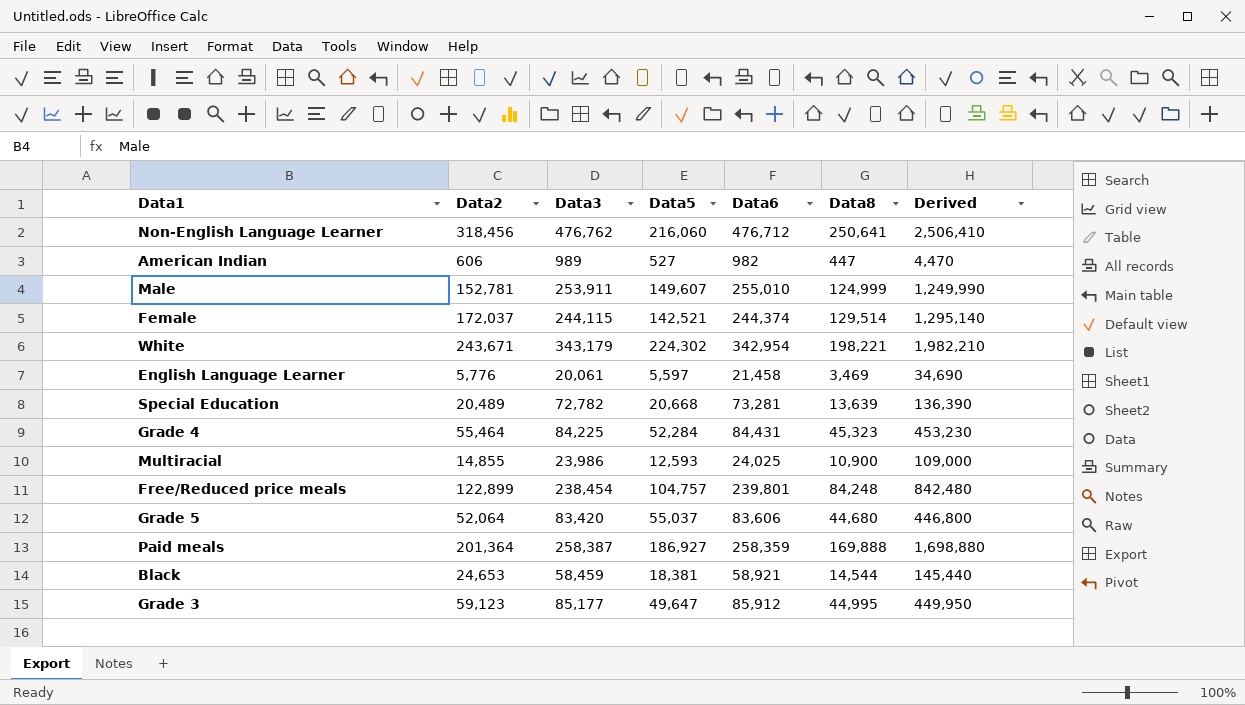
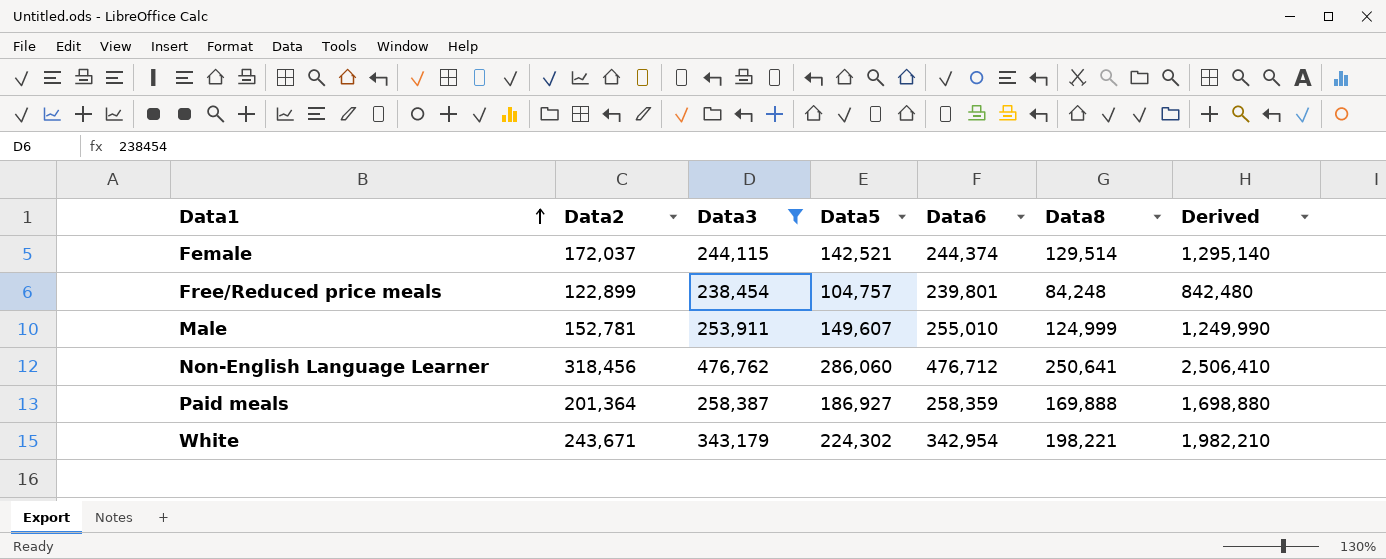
filter: none -> Data3 >= 238,454
row order: none -> Data1 ascending
Non-English Language Learner | Data5: 216,060 -> 286,060

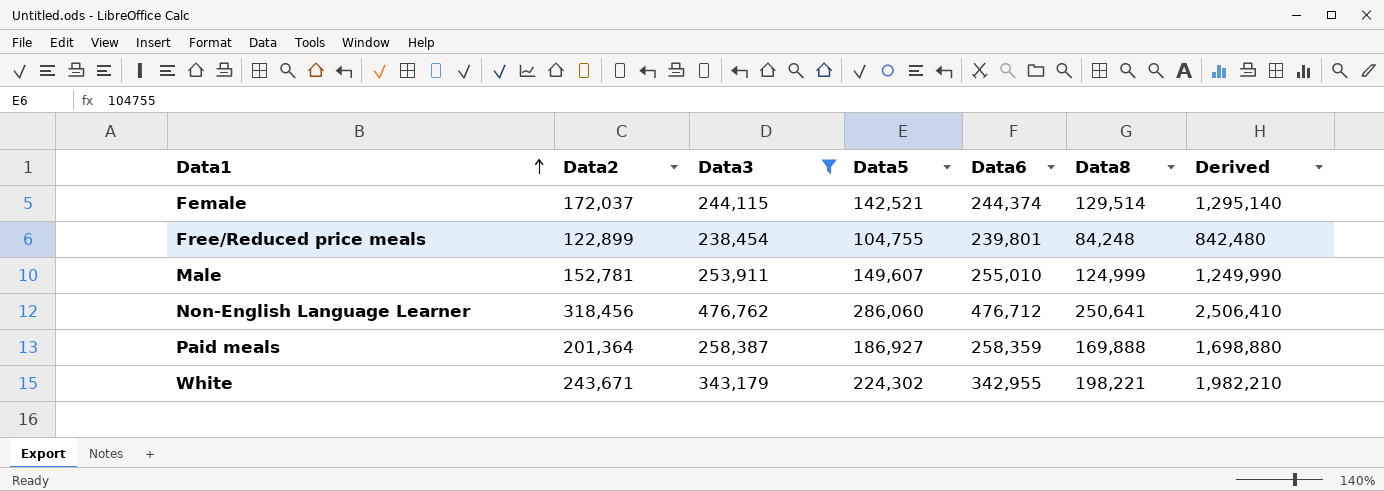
Free/Reduced price meals | Data5: 104,757 -> 104,755
White | Data6: 342,954 -> 342,955

